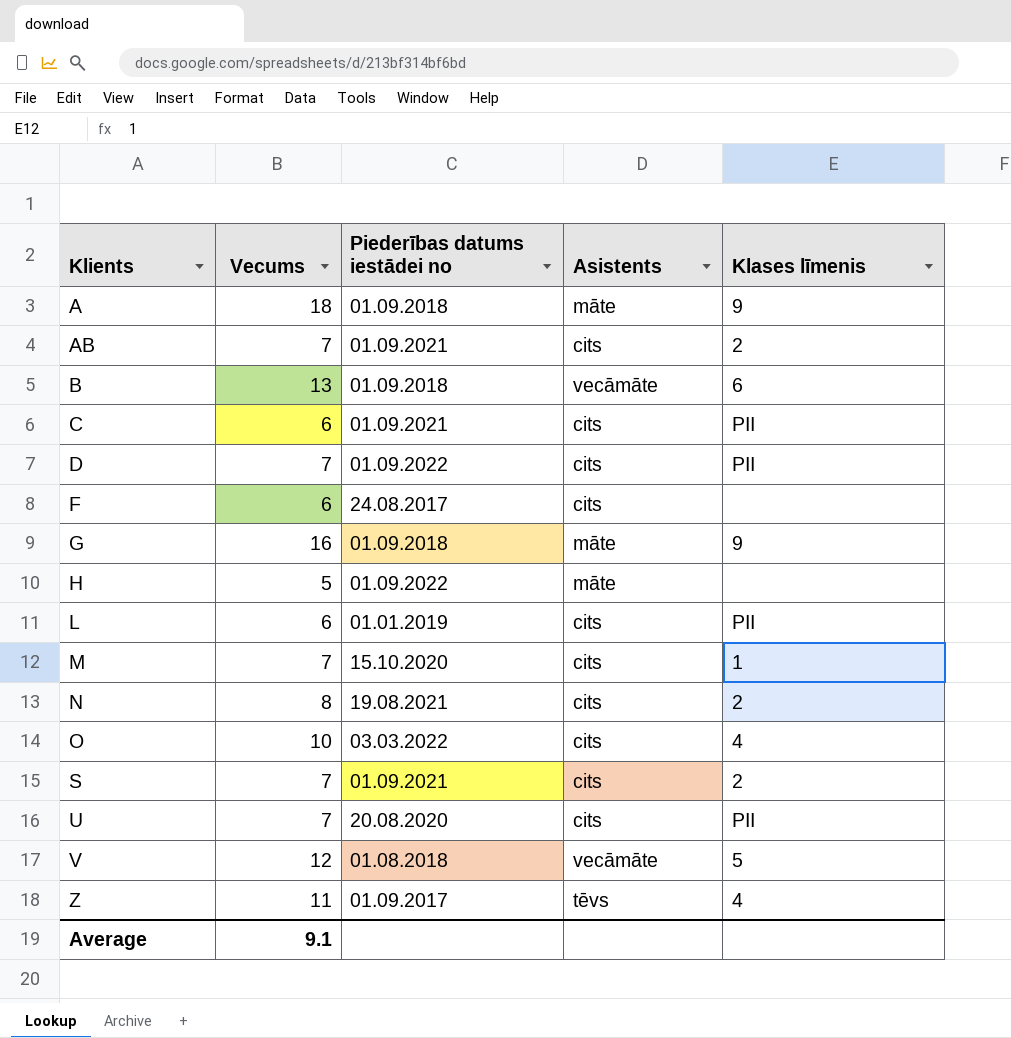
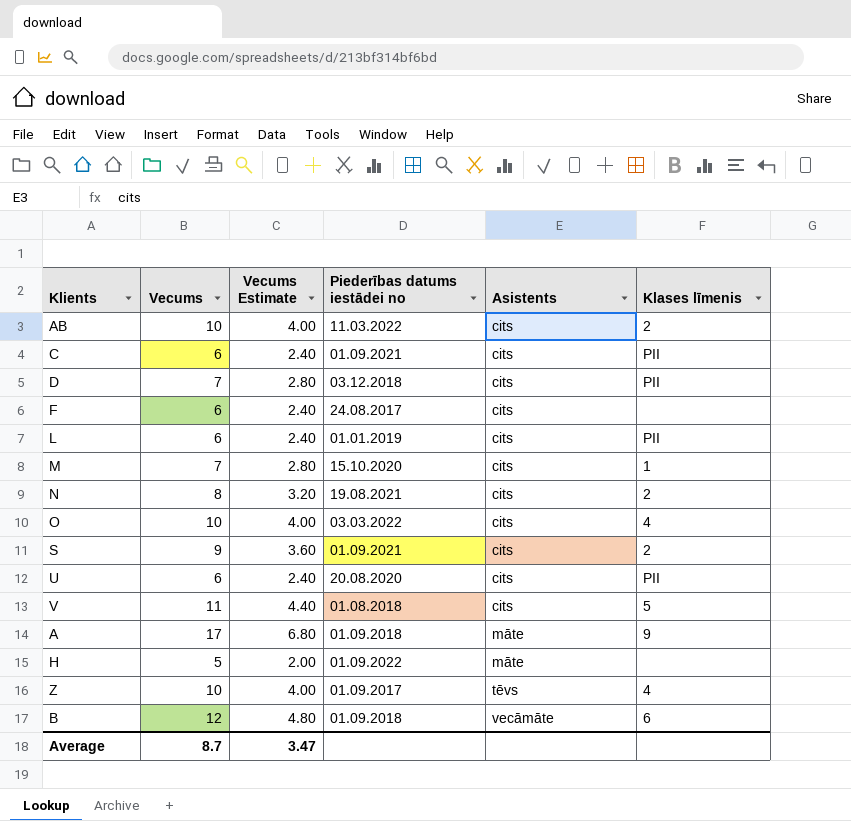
row order: Klients ascending -> Asistents ascending
column Vecums Estimate | formula: none -> [Vecums] * 0.4
row G: 16 | 01.09.2018 | māte | 9 -> none
AB | Vecums: 7 -> 10
AB | Piederības datums iestādei no: 01.09.2021 -> 11.03.2022
D | Piederības datums iestādei no: 01.09.2022 -> 03.12.2018
S | Vecums: 7 -> 9
U | Vecums: 7 -> 6
V | Vecums: 12 -> 11
V | Asistents: vecāmāte -> cits
A | Vecums: 18 -> 17
Z | Vecums: 11 -> 10
B | Vecums: 13 -> 12
Average | Vecums: 9.1 -> 8.7

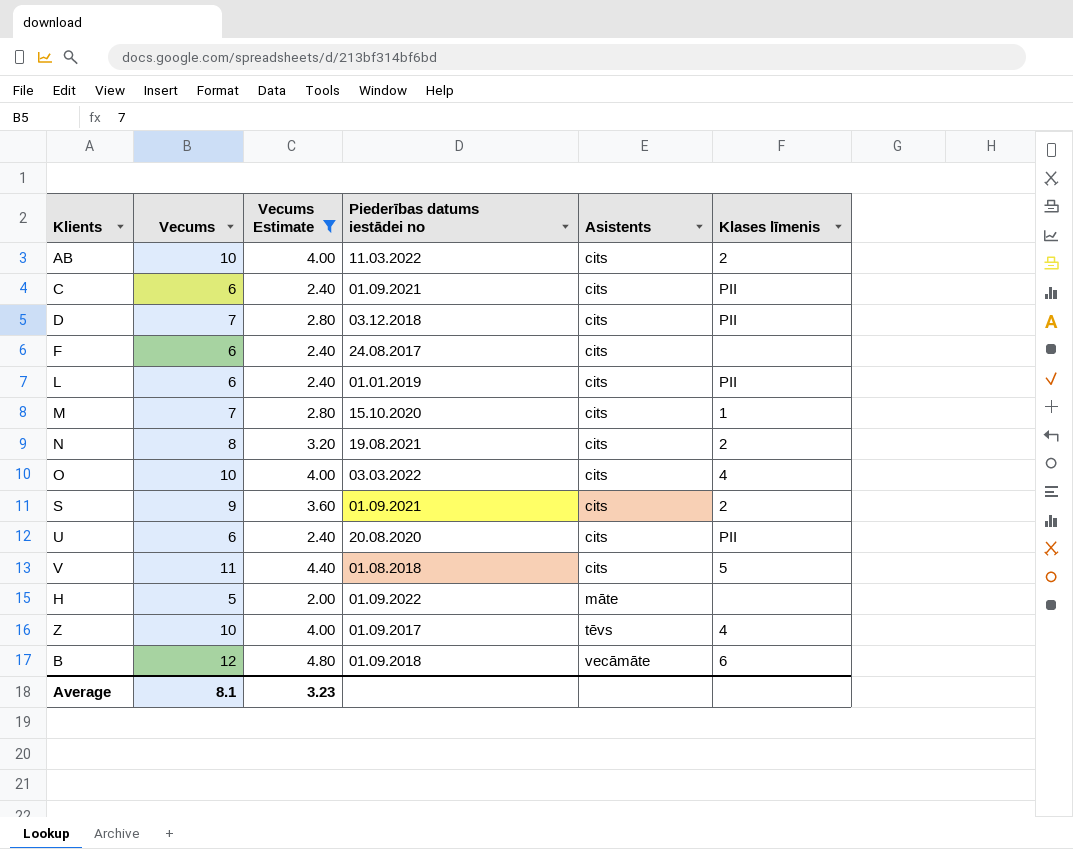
filter: none -> Vecums Estimate != 6.80
Average | Vecums: 8.7 -> 8.1
Average | Vecums Estimate: 3.47 -> 3.23

